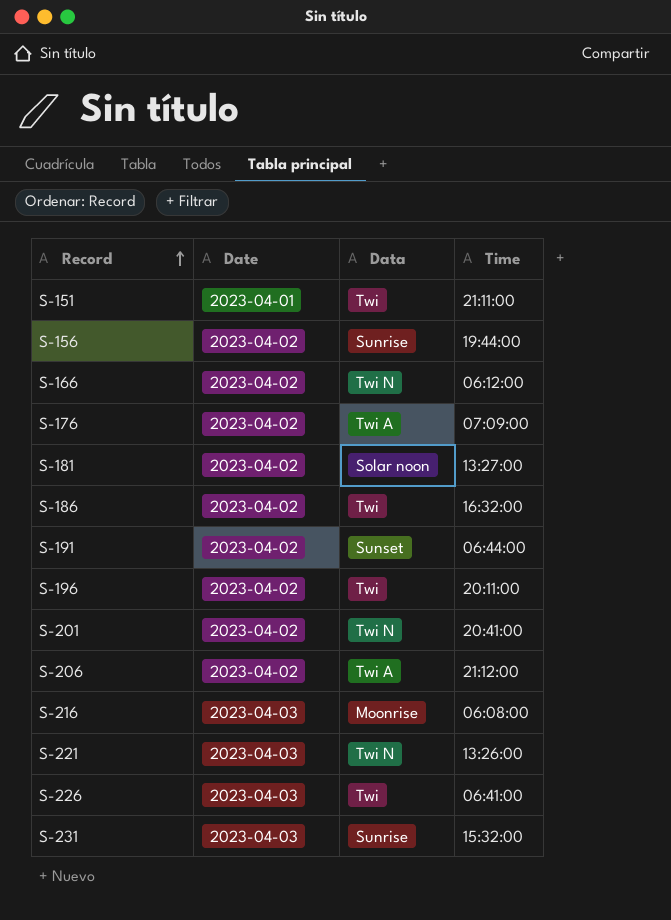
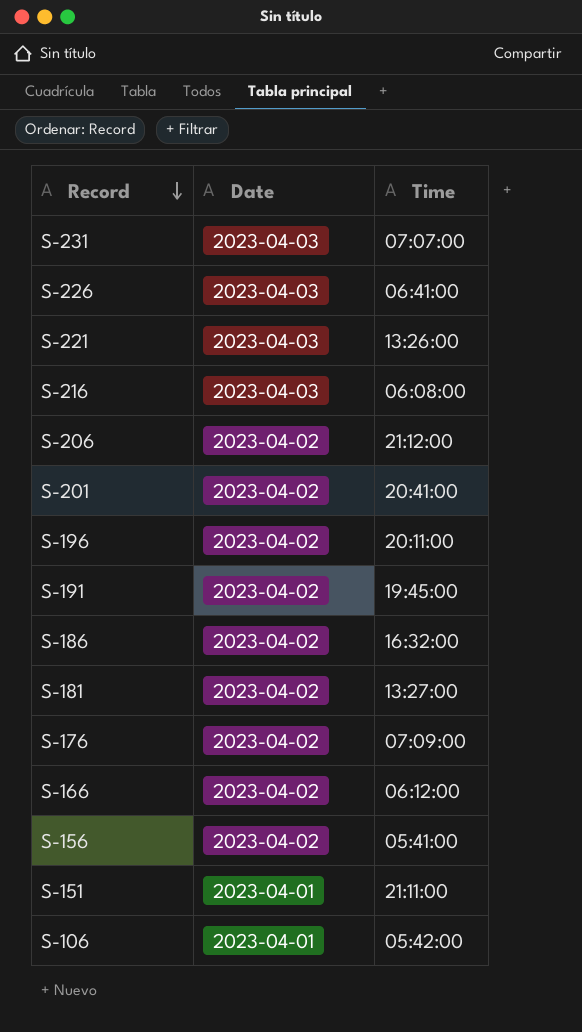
row order: Record ascending -> Record descending
column Data | position: 3 -> none
S-231 | Time: 15:32:00 -> 07:07:00
S-191 | Time: 06:44:00 -> 19:45:00
S-156 | Time: 19:44:00 -> 05:41:00
row S-106: none -> 2023-04-01 | 05:42:00

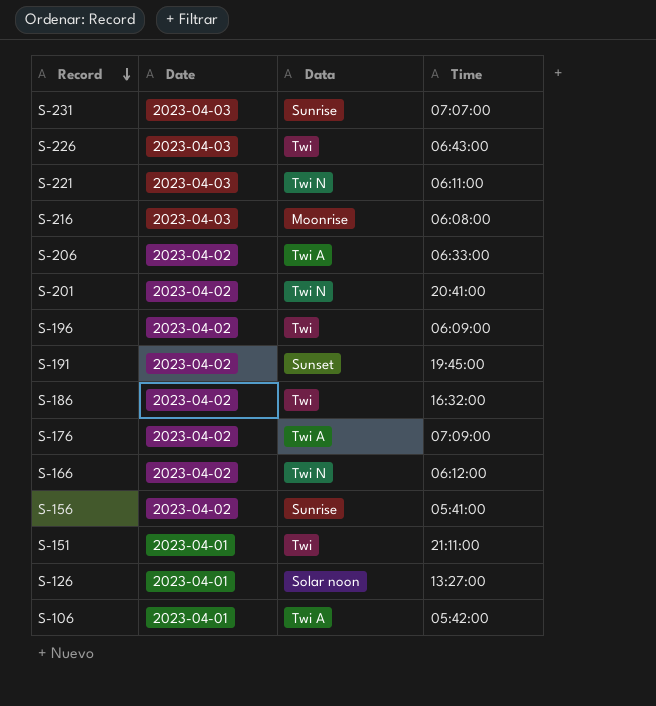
column Data | position: none -> 3
row S-181: 2023-04-02 | 13:27:00 -> none
S-226 | Time: 06:41:00 -> 06:43:00
S-221 | Time: 13:26:00 -> 06:11:00
S-206 | Time: 21:12:00 -> 06:33:00
S-196 | Time: 20:11:00 -> 06:09:00
row S-126: none -> 2023-04-01 | Solar noon | 13:27:00

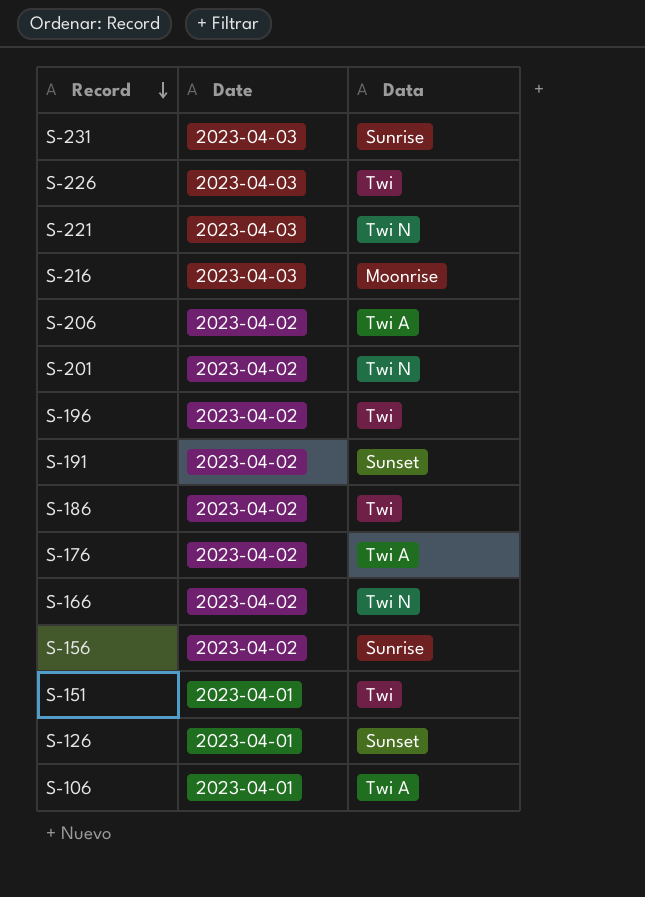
column Time | position: 4 -> none
S-126 | Data: Solar noon -> Sunset

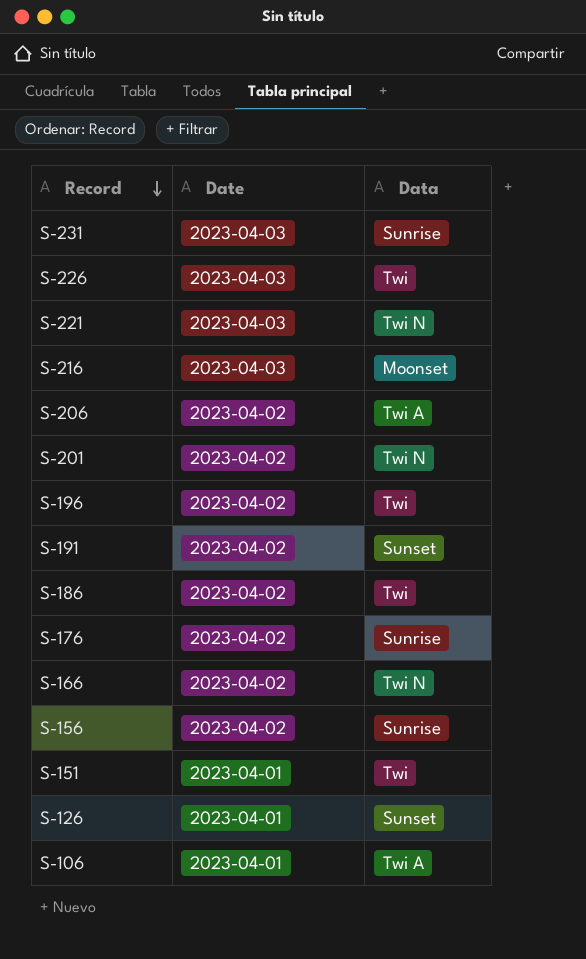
S-216 | Data: Moonrise -> Moonset
S-176 | Data: Twi A -> Sunrise

